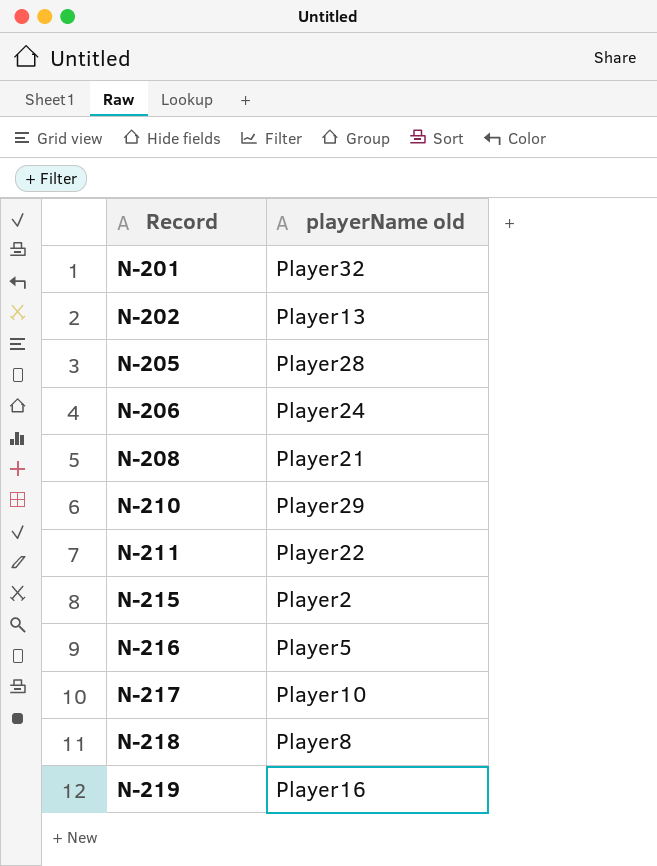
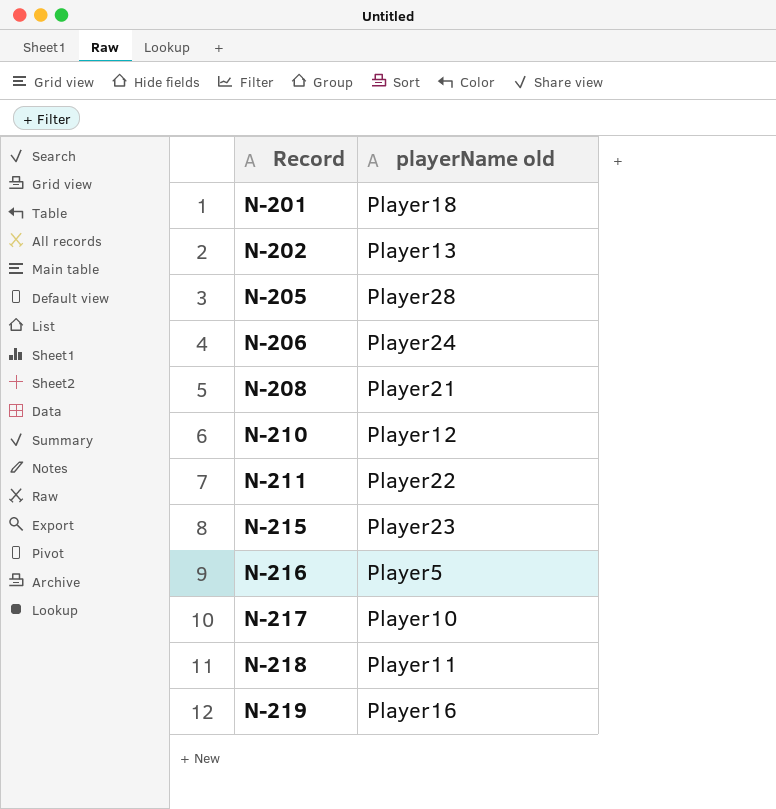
N-201 | playerName old: Player32 -> Player18
N-210 | playerName old: Player29 -> Player12
N-215 | playerName old: Player2 -> Player23
N-218 | playerName old: Player8 -> Player11

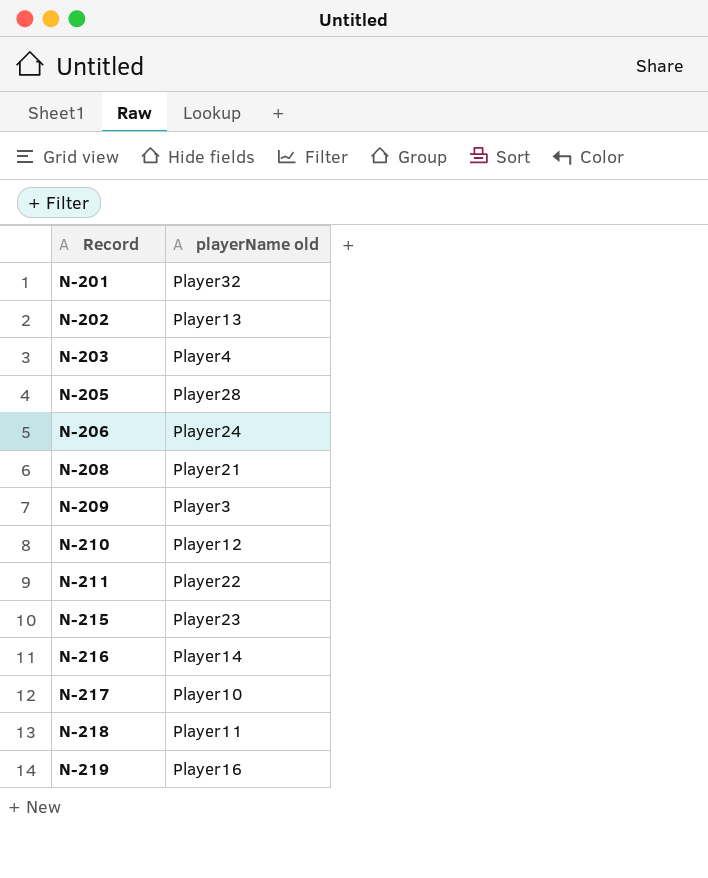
N-201 | playerName old: Player18 -> Player32
row N-203: none -> Player4
row N-209: none -> Player3
N-216 | playerName old: Player5 -> Player14

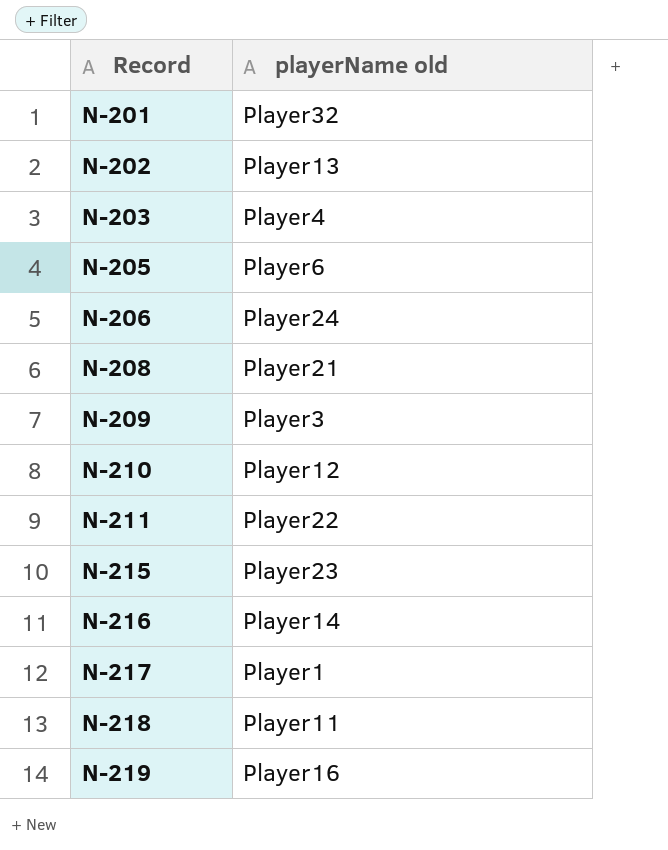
N-205 | playerName old: Player28 -> Player6
N-217 | playerName old: Player10 -> Player1

